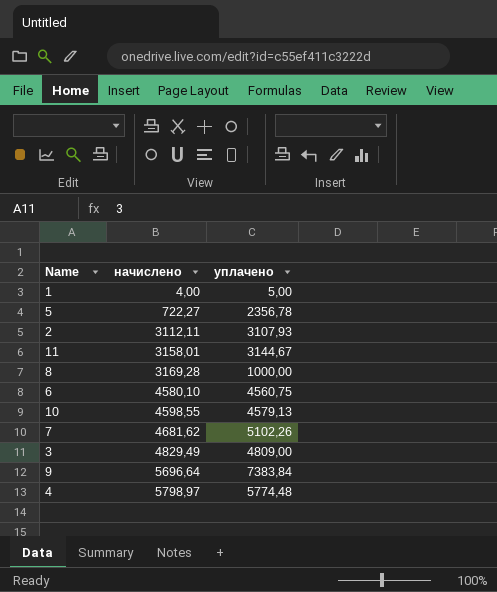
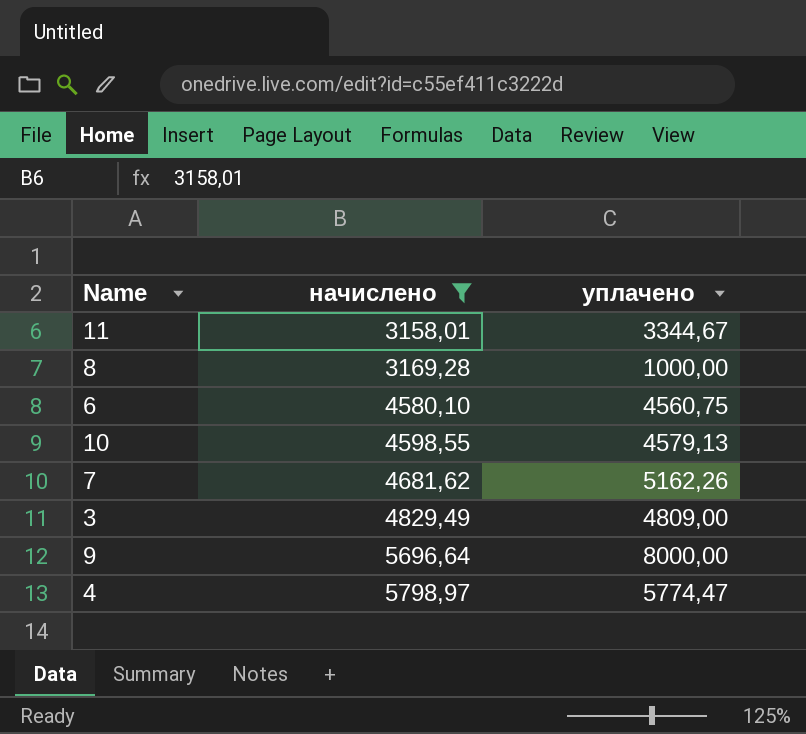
filter: none -> начислено >= 3158,01
11 | уплачено: 3144,67 -> 3344,67
7 | уплачено: 5102,26 -> 5162,26
9 | уплачено: 7383,84 -> 8000,00
4 | уплачено: 5774,48 -> 5774,47

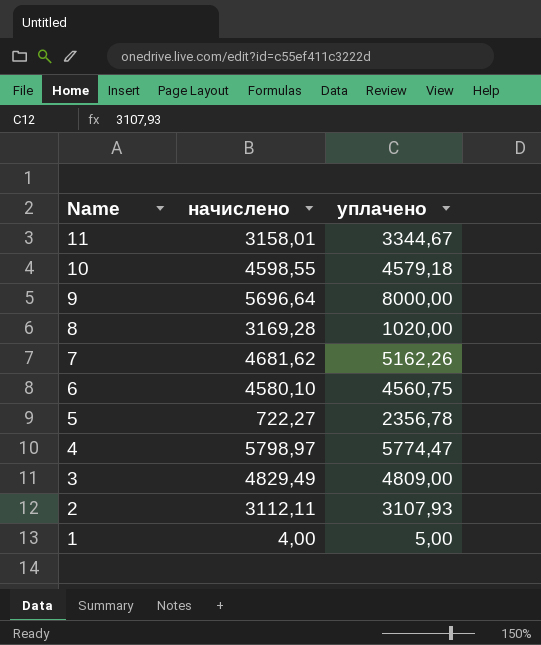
filter: начислено >= 3158,01 -> none
row order: начислено ascending -> Name descending
10 | уплачено: 4579,13 -> 4579,18
8 | уплачено: 1000,00 -> 1020,00

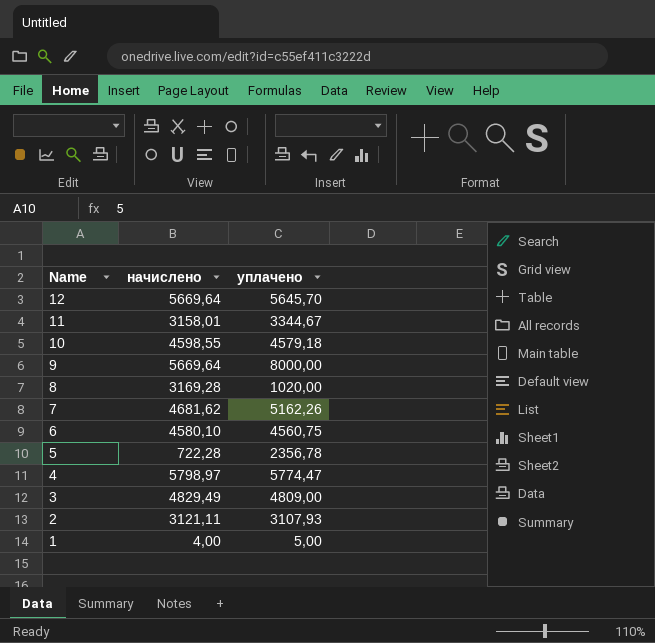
row 12: none -> 5669,64 | 5645,70
9 | начислено: 5696,64 -> 5669,64
5 | начислено: 722,27 -> 722,28
2 | начислено: 3112,11 -> 3121,11

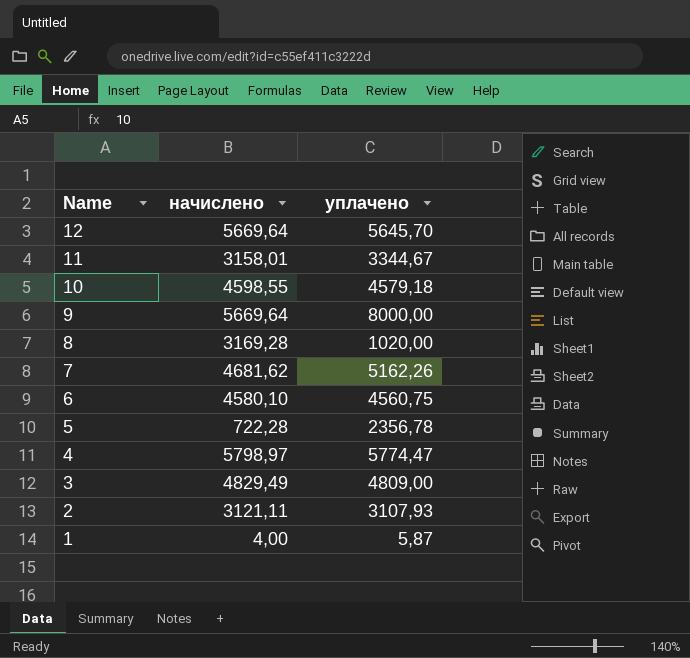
1 | уплачено: 5,00 -> 5,87

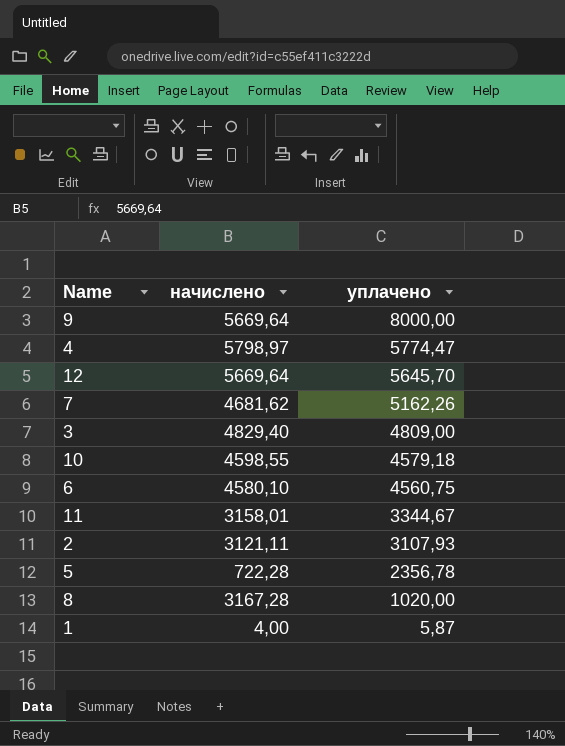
row order: Name descending -> уплачено descending
3 | начислено: 4829,49 -> 4829,40
8 | начислено: 3169,28 -> 3167,28

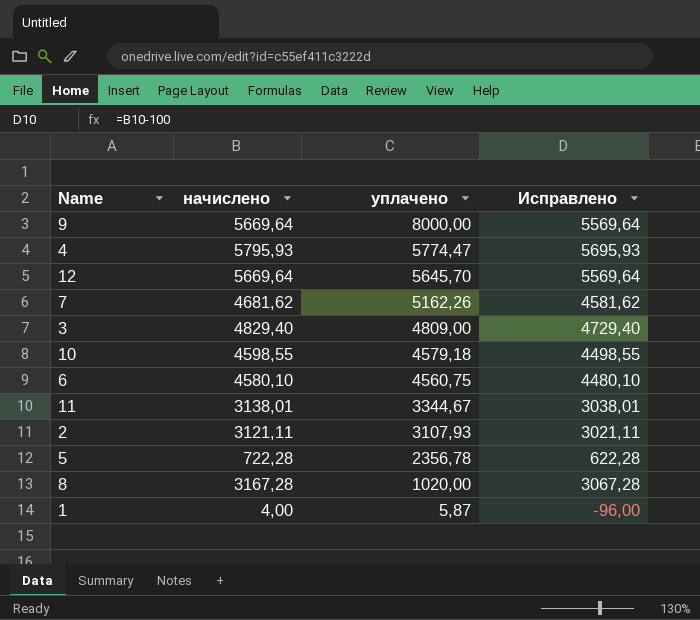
column Исправлено | formula: none -> [начислено] - 100
4 | начислено: 5798,97 -> 5795,93
11 | начислено: 3158,01 -> 3138,01

